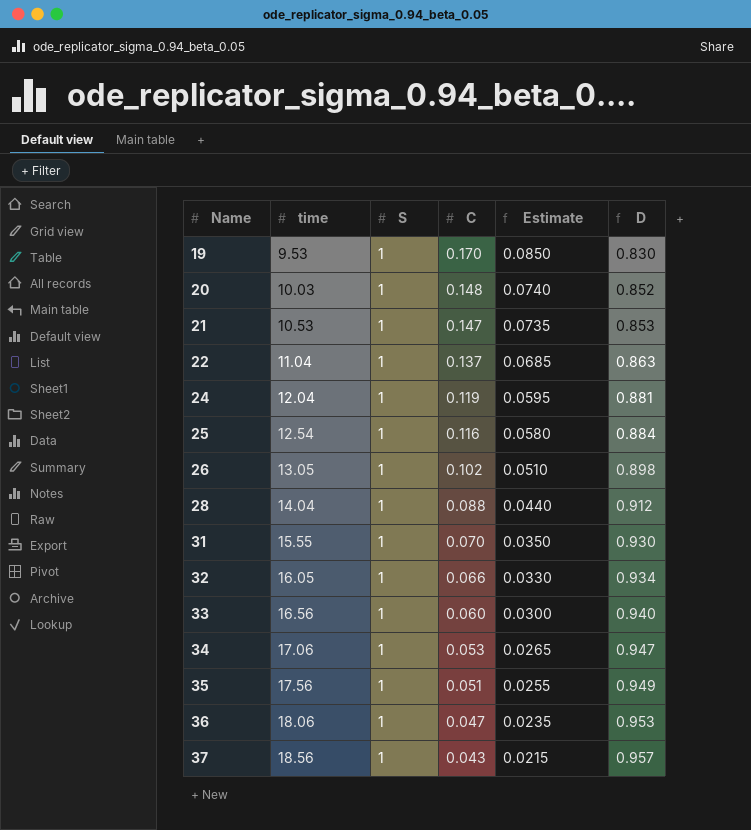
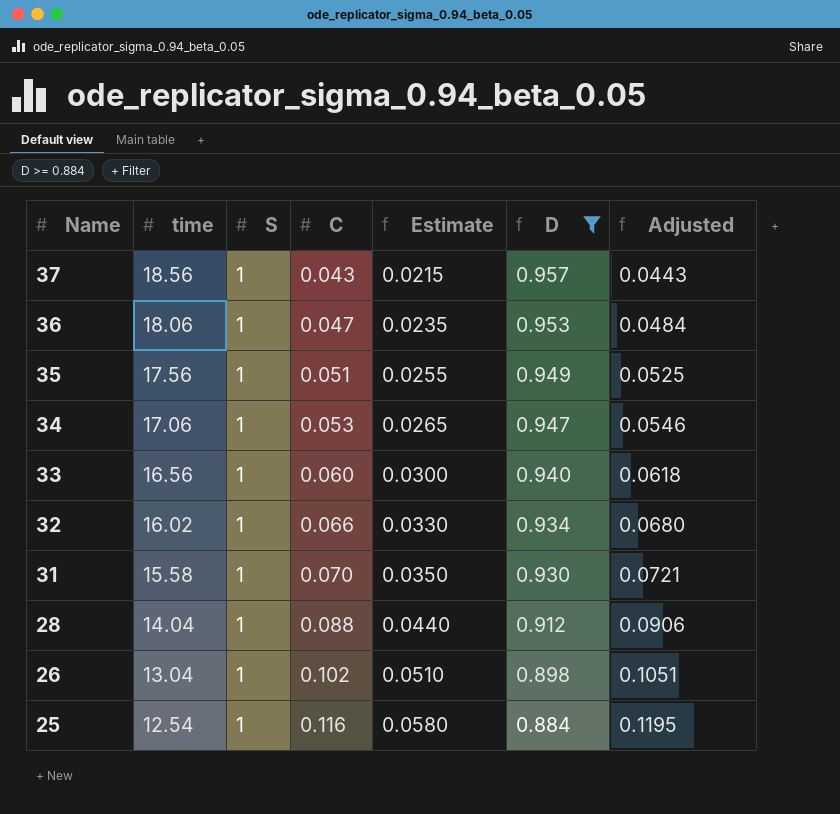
filter: none -> D >= 0.884
row order: Name ascending -> Name descending
column Adjusted | formula: none -> [C] * 1.03
32 | time: 16.05 -> 16.02
31 | time: 15.55 -> 15.58
26 | time: 13.05 -> 13.04

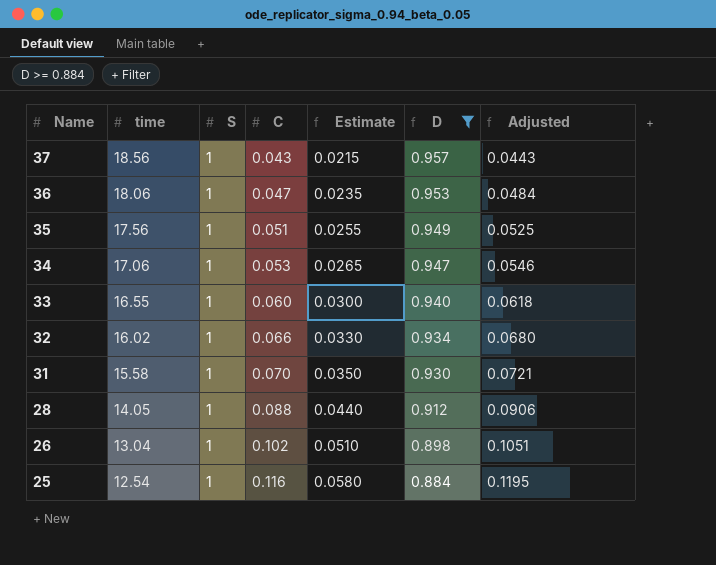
33 | time: 16.56 -> 16.55
28 | time: 14.04 -> 14.05

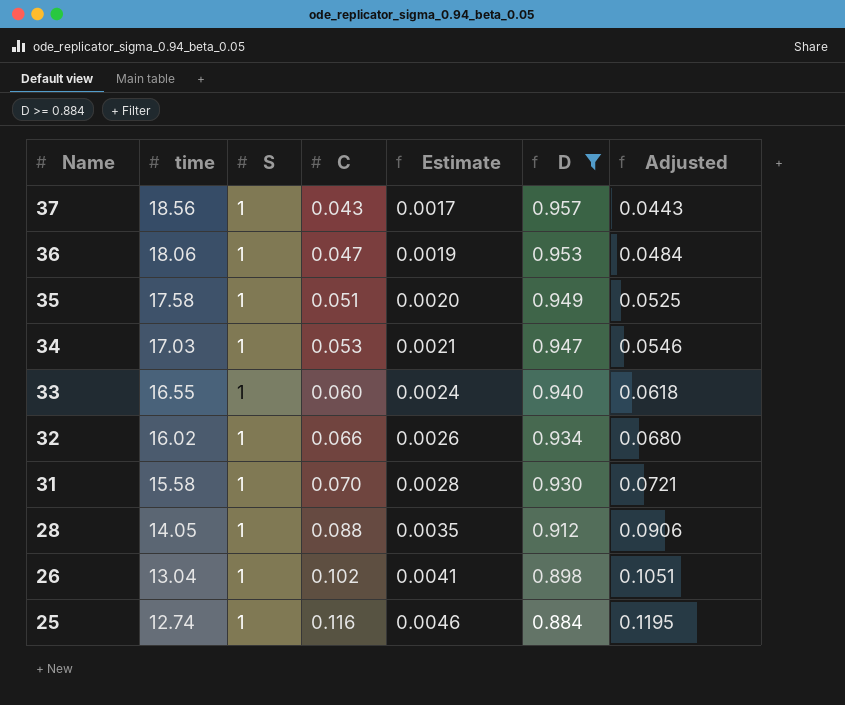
column Estimate | formula: [C] * 0.5 -> [C] * 0.04
35 | time: 17.56 -> 17.58
34 | time: 17.06 -> 17.03
25 | time: 12.54 -> 12.74

